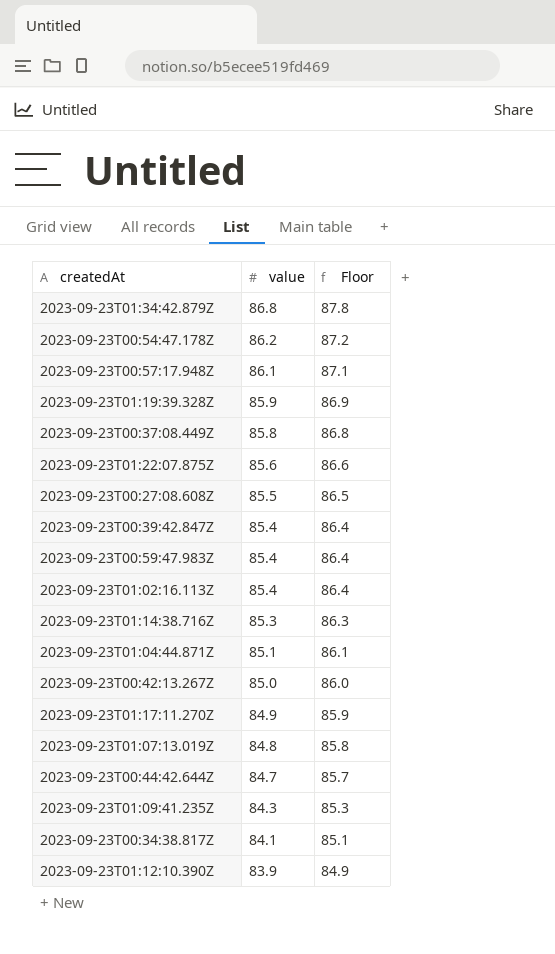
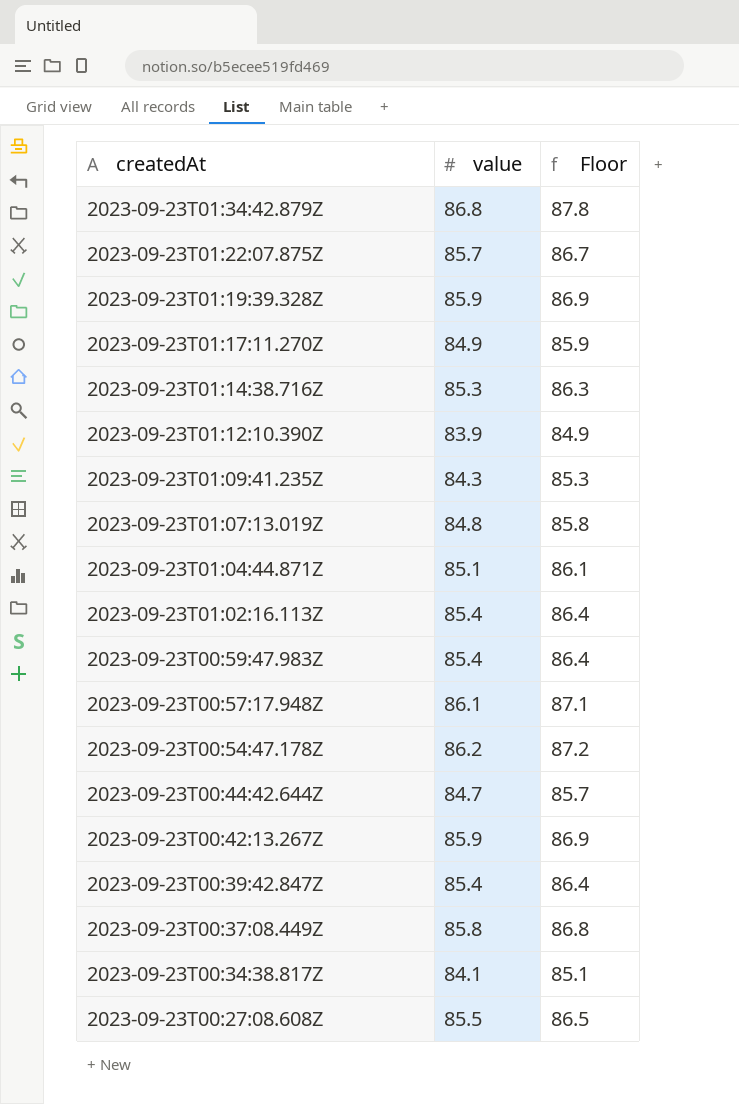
row order: value descending -> createdAt descending
2023-09-23T01:22:07.875Z | value: 85.6 -> 85.7
2023-09-23T01:22:07.875Z | Floor: 86.6 -> 86.7
2023-09-23T00:42:13.267Z | value: 85.0 -> 85.9
2023-09-23T00:42:13.267Z | Floor: 86.0 -> 86.9

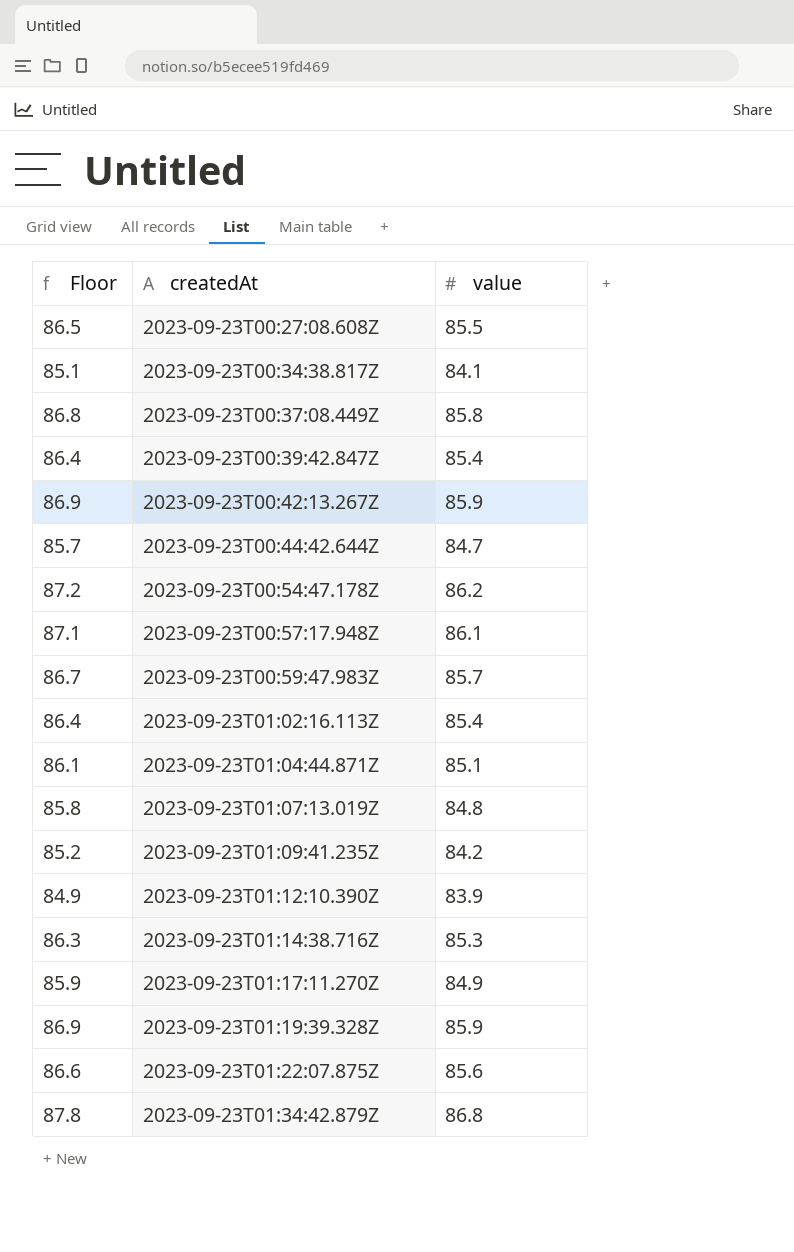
row order: createdAt descending -> createdAt ascending
column Floor | position: 3 -> 1
2023-09-23T00:59:47.983Z | Floor: 86.4 -> 86.7
2023-09-23T00:59:47.983Z | value: 85.4 -> 85.7
2023-09-23T01:09:41.235Z | Floor: 85.3 -> 85.2
2023-09-23T01:09:41.235Z | value: 84.3 -> 84.2
2023-09-23T01:22:07.875Z | Floor: 86.7 -> 86.6
2023-09-23T01:22:07.875Z | value: 85.7 -> 85.6

